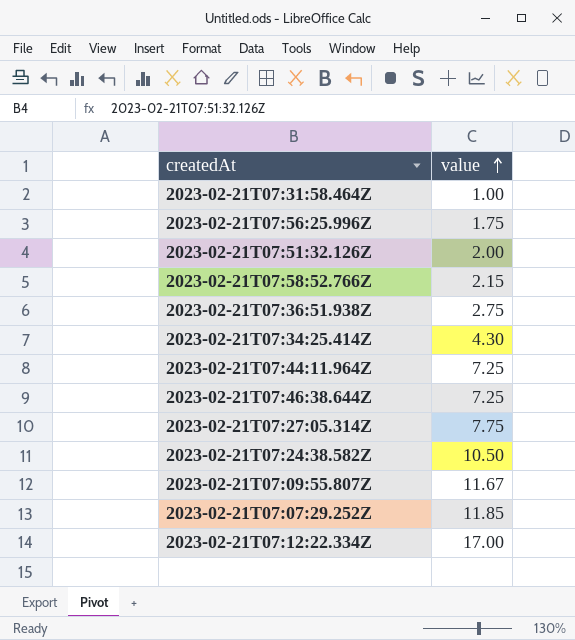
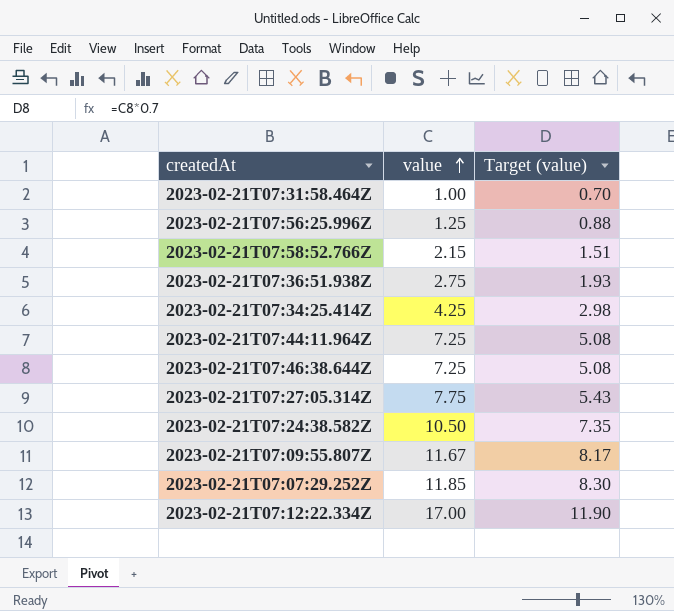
column Target (value) | formula: none -> [value] * 0.7
row 2023-02-21T07:51:32.126Z: 2.00 -> none
2023-02-21T07:56:25.996Z | value: 1.75 -> 1.25
2023-02-21T07:34:25.414Z | value: 4.30 -> 4.25

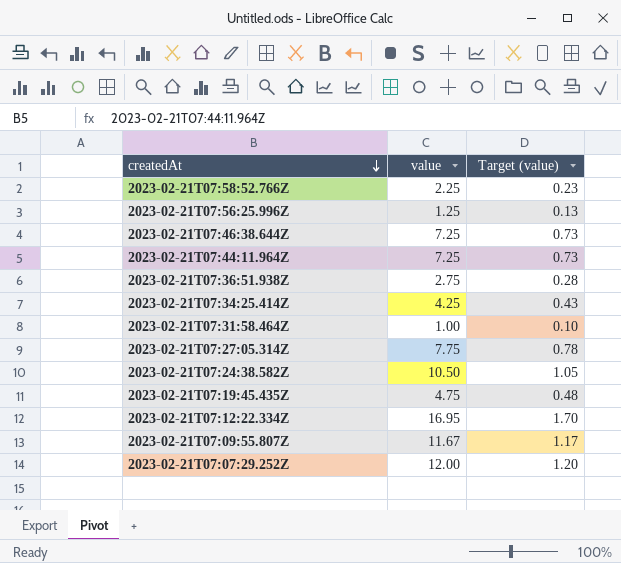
row order: value ascending -> createdAt descending
column Target (value) | formula: [value] * 0.7 -> [value] * 0.1
2023-02-21T07:58:52.766Z | value: 2.15 -> 2.25
row 2023-02-21T07:19:45.435Z: none -> 4.75 | 0.48
2023-02-21T07:12:22.334Z | value: 17.00 -> 16.95
2023-02-21T07:07:29.252Z | value: 11.85 -> 12.00

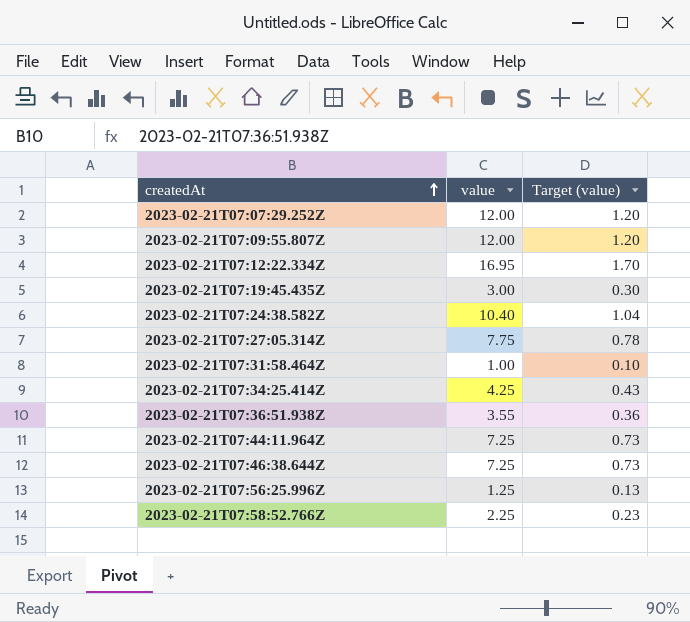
row order: createdAt descending -> createdAt ascending
2023-02-21T07:09:55.807Z | value: 11.67 -> 12.00
2023-02-21T07:09:55.807Z | Target (value): 1.17 -> 1.20
2023-02-21T07:19:45.435Z | value: 4.75 -> 3.00
2023-02-21T07:19:45.435Z | Target (value): 0.48 -> 0.30
2023-02-21T07:24:38.582Z | value: 10.50 -> 10.40
2023-02-21T07:24:38.582Z | Target (value): 1.05 -> 1.04
2023-02-21T07:36:51.938Z | value: 2.75 -> 3.55
2023-02-21T07:36:51.938Z | Target (value): 0.28 -> 0.36

